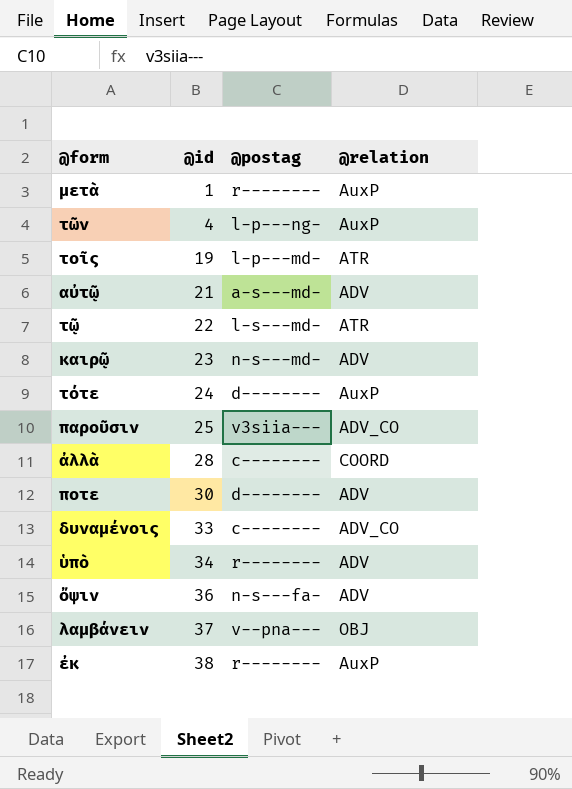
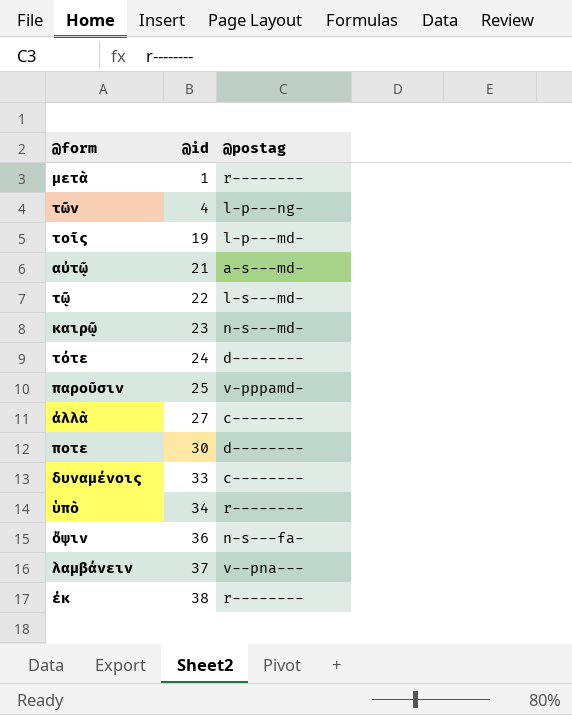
column @relation | position: 4 -> none
παροῦσιν | @postag: v3siia--- -> v-pppamd-
ἀλλὰ | @id: 28 -> 27

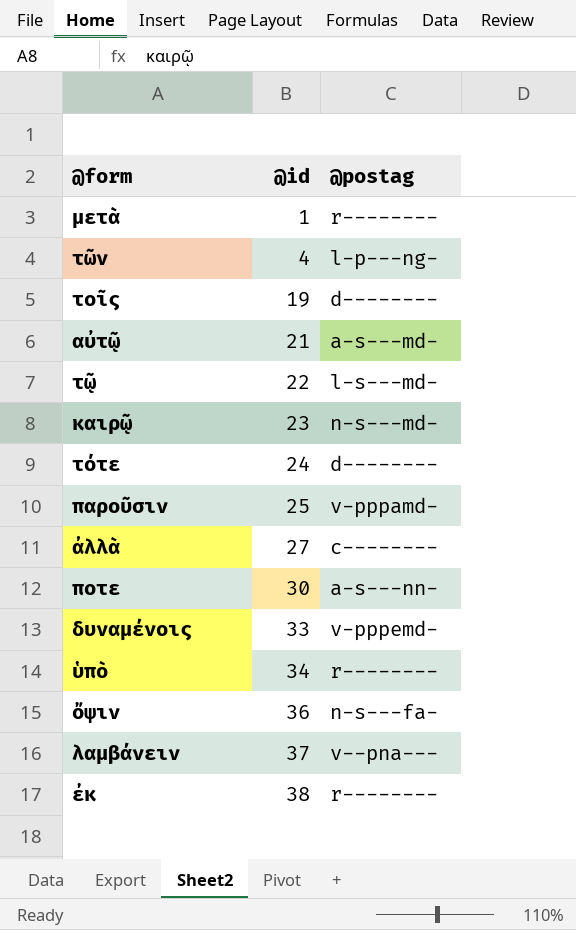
τοῖς | @postag: l-p---md- -> d--------
ποτε | @postag: d-------- -> a-s---nn-
δυναμένοις | @postag: c-------- -> v-pppemd-

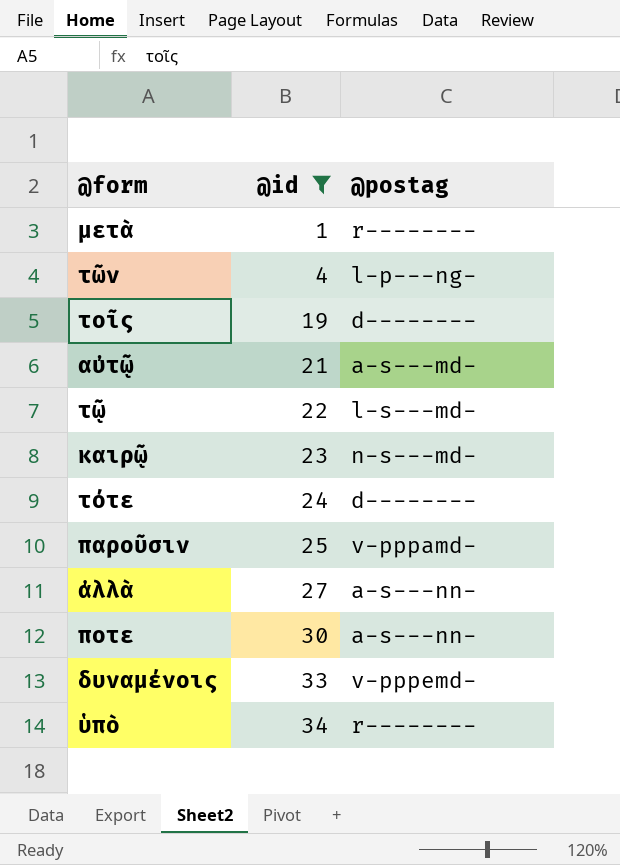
filter: none -> @id <= 34
ἀλλὰ | @postag: c-------- -> a-s---nn-

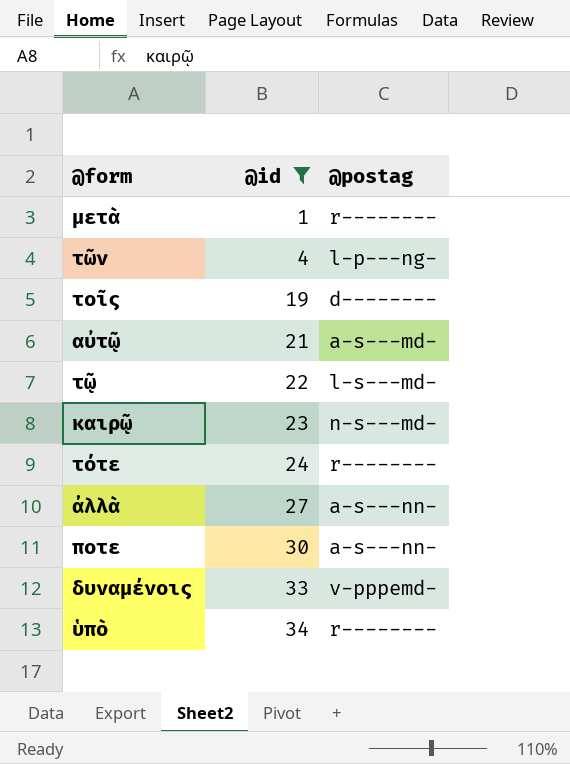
row παροῦσιν: 25 | v-pppamd- -> none
τότε | @postag: d-------- -> r--------

